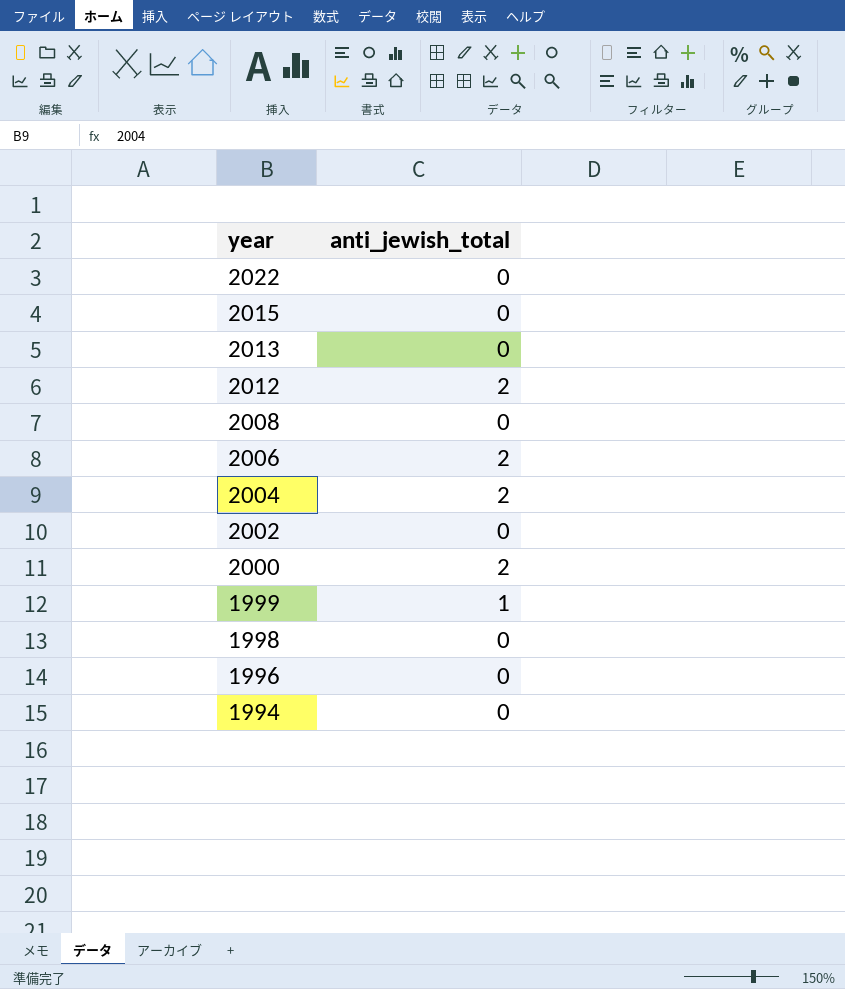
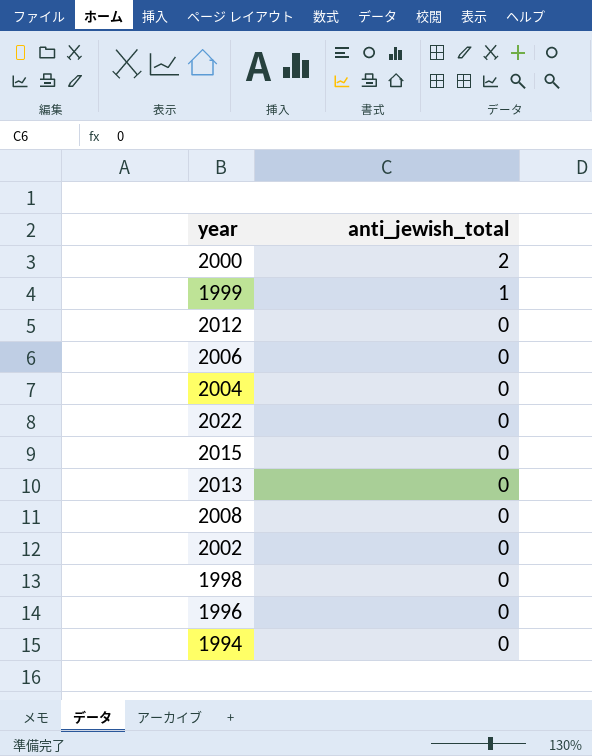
row order: year descending -> anti_jewish_total descending
2012 | anti_jewish_total: 2 -> 0
2006 | anti_jewish_total: 2 -> 0
2004 | anti_jewish_total: 2 -> 0

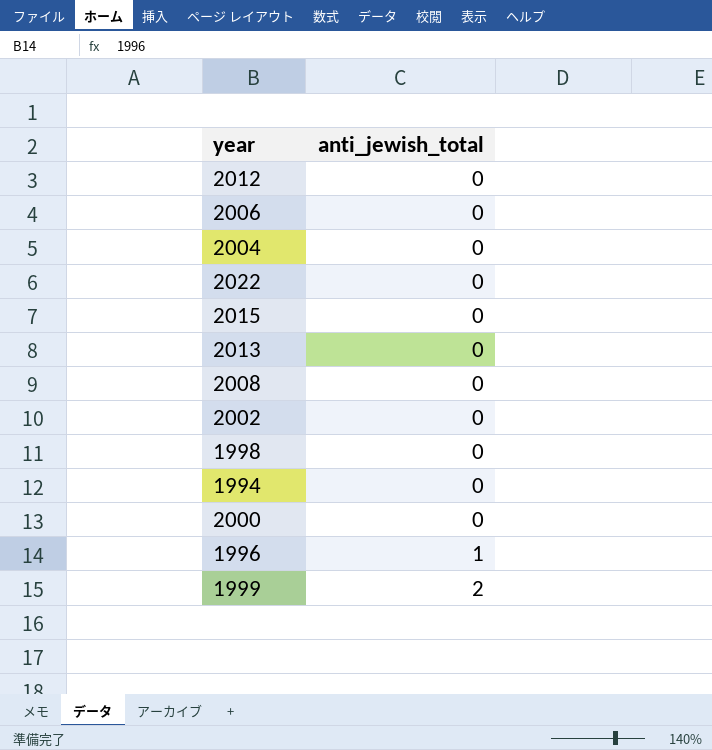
row order: anti_jewish_total descending -> anti_jewish_total ascending
2000 | anti_jewish_total: 2 -> 0
1996 | anti_jewish_total: 0 -> 1
1999 | anti_jewish_total: 1 -> 2

